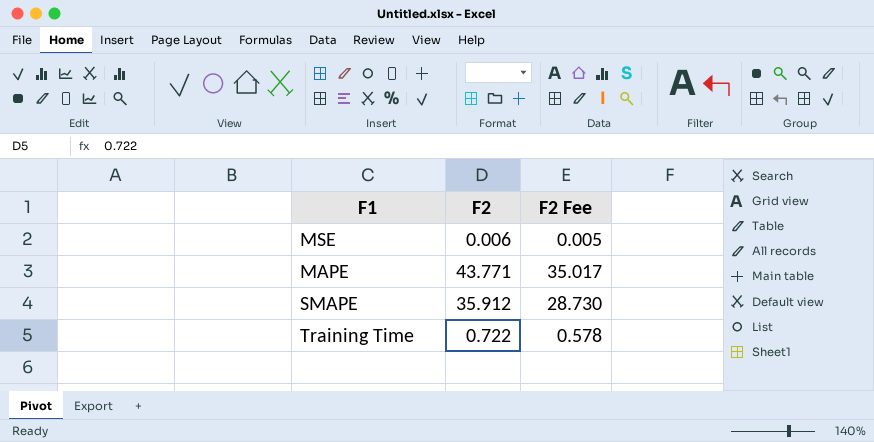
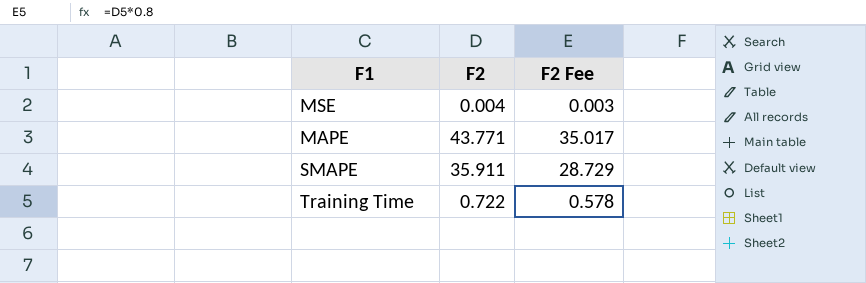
MSE | F2: 0.006 -> 0.004
MSE | F2 Fee: 0.005 -> 0.003
SMAPE | F2: 35.912 -> 35.911
SMAPE | F2 Fee: 28.730 -> 28.729

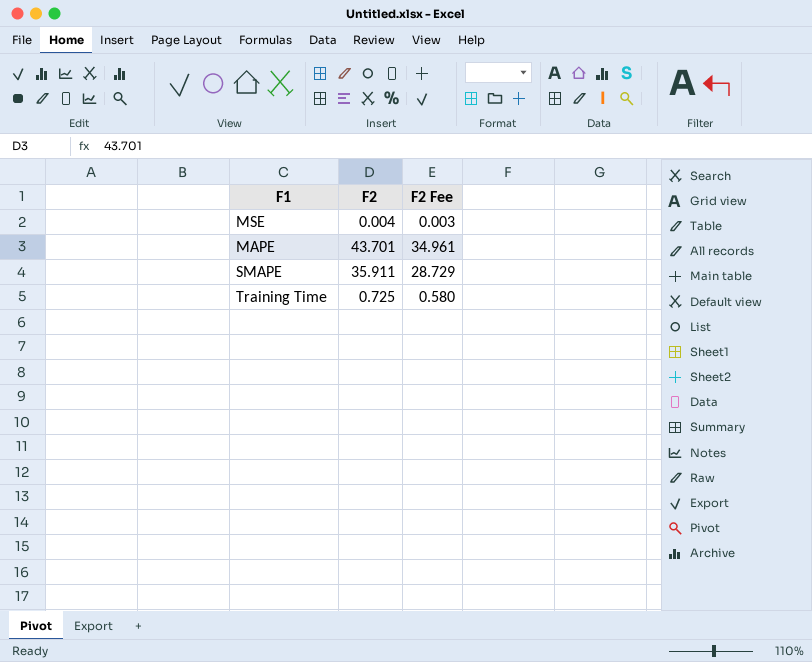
MAPE | F2: 43.771 -> 43.701
MAPE | F2 Fee: 35.017 -> 34.961
Training Time | F2: 0.722 -> 0.725
Training Time | F2 Fee: 0.578 -> 0.580

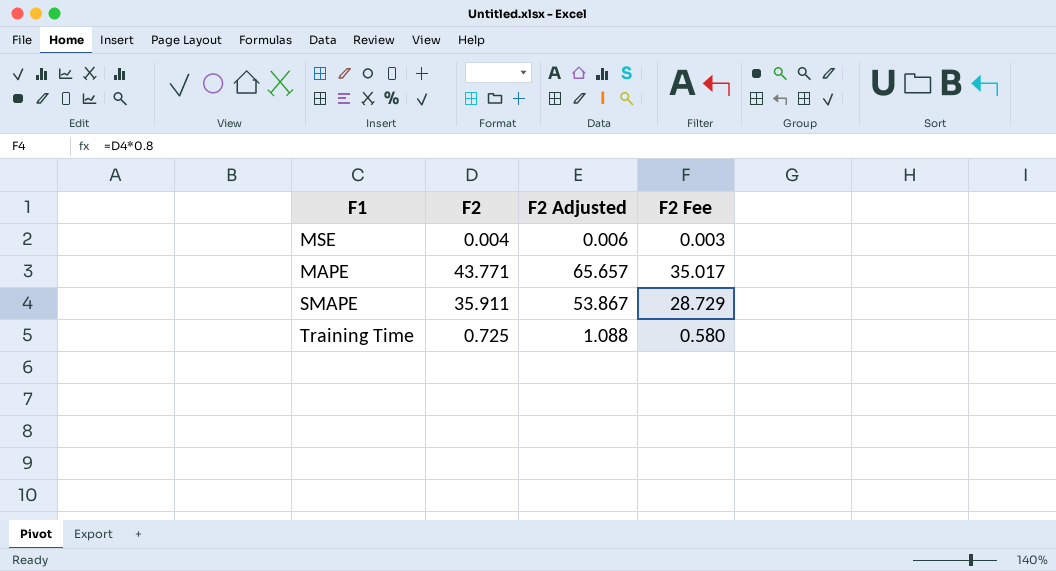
column F2 Adjusted | formula: none -> [F2] * 1.5
MAPE | F2: 43.701 -> 43.771
MAPE | F2 Fee: 34.961 -> 35.017

